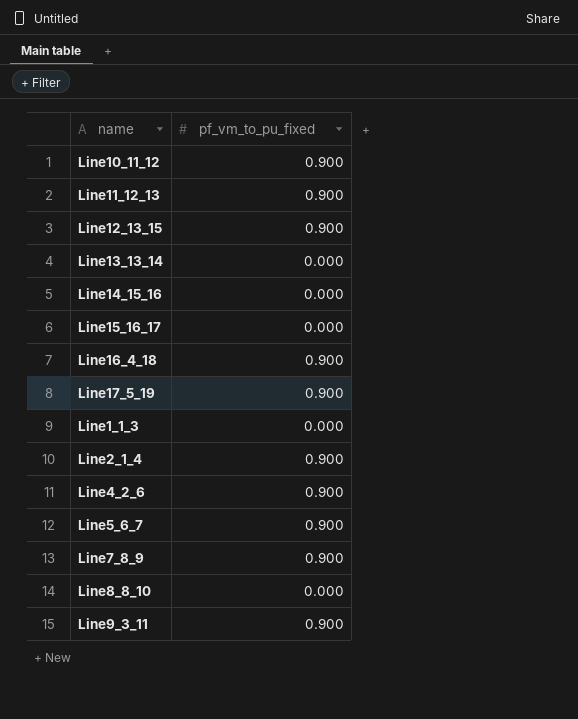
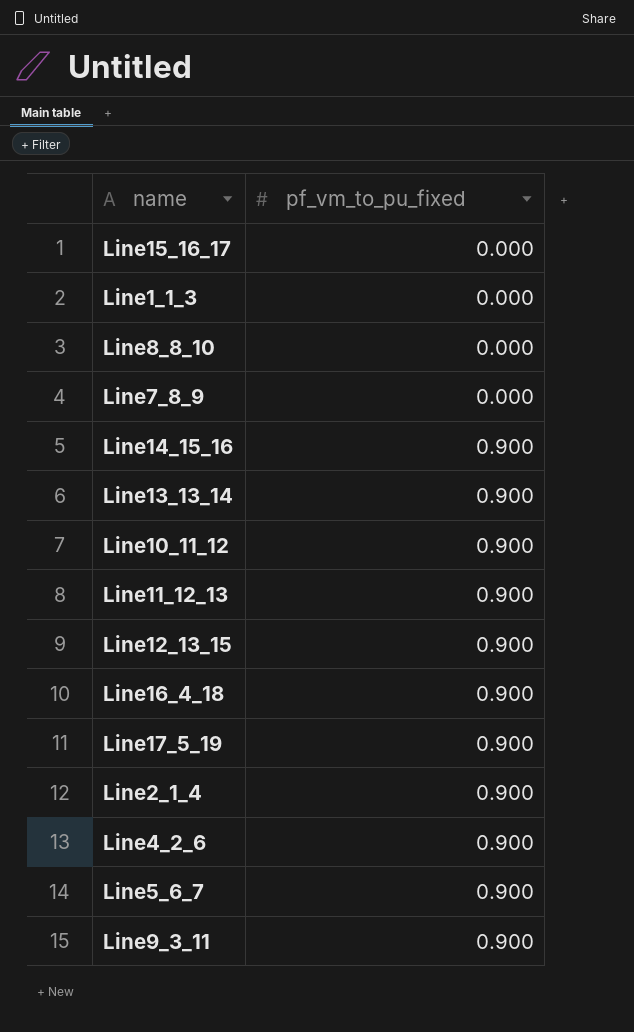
row order: none -> pf_vm_to_pu_fixed ascending
Line7_8_9 | pf_vm_to_pu_fixed: 0.900 -> 0.000
Line14_15_16 | pf_vm_to_pu_fixed: 0.000 -> 0.900
Line13_13_14 | pf_vm_to_pu_fixed: 0.000 -> 0.900

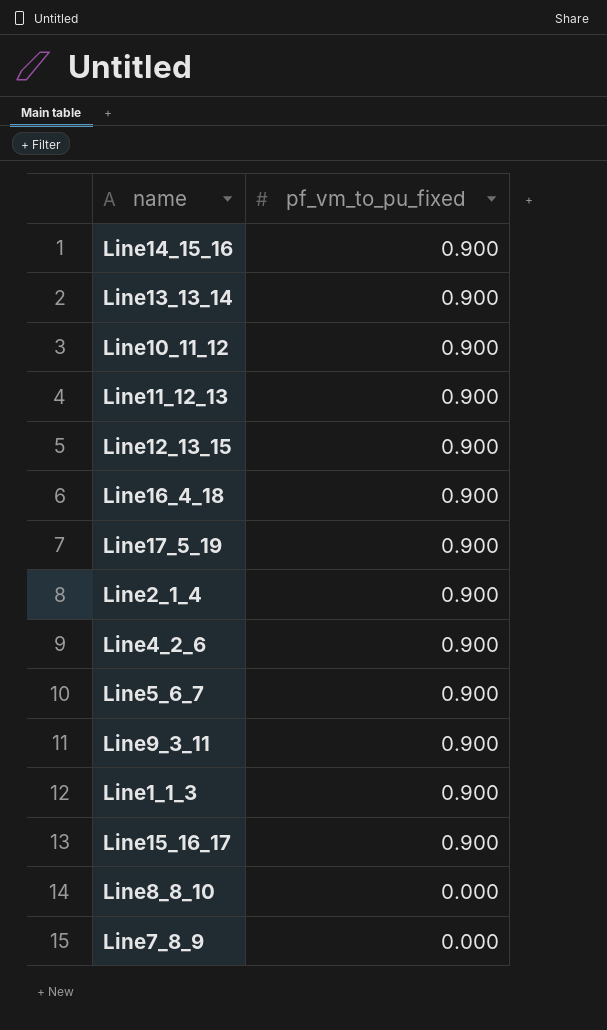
row order: pf_vm_to_pu_fixed ascending -> pf_vm_to_pu_fixed descending
Line1_1_3 | pf_vm_to_pu_fixed: 0.000 -> 0.900
Line15_16_17 | pf_vm_to_pu_fixed: 0.000 -> 0.900

